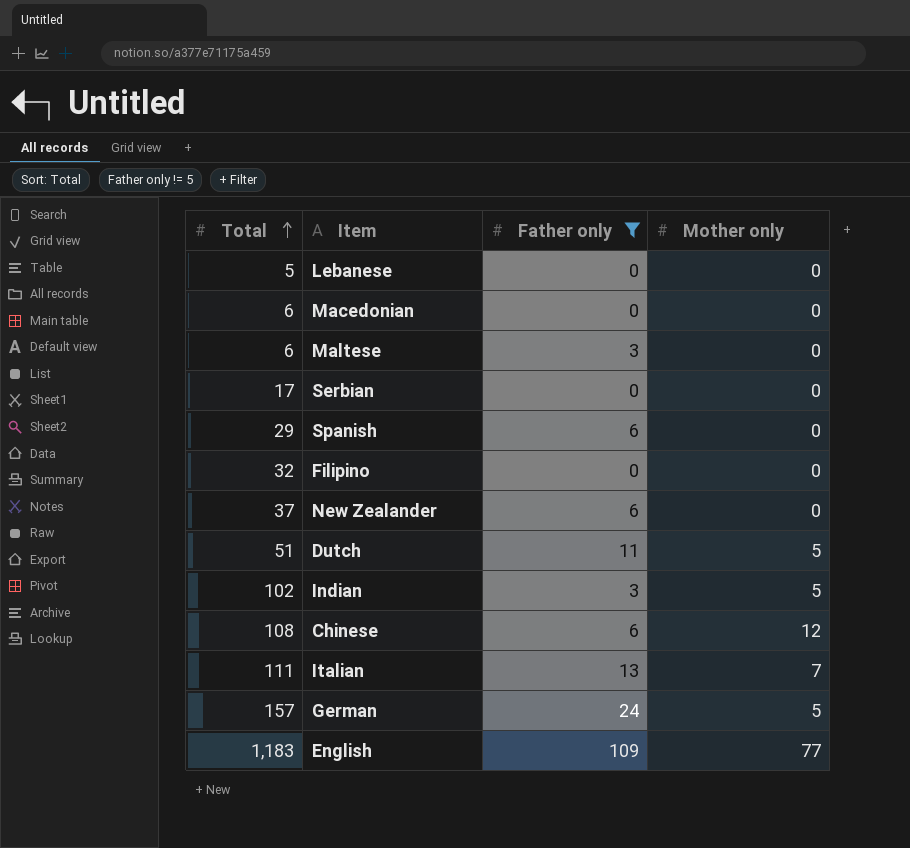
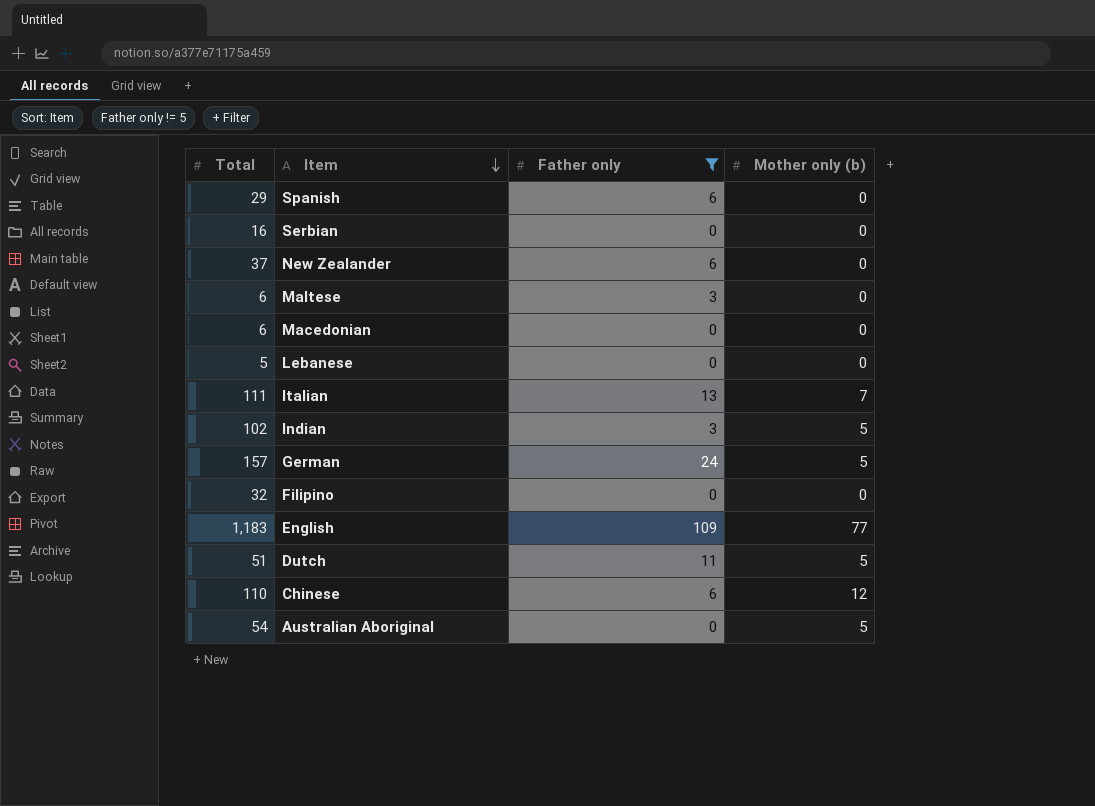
row order: Total ascending -> Item descending
column name: Mother only -> Mother only (b)
Serbian | Total: 17 -> 16
Chinese | Total: 108 -> 110
row Australian Aboriginal: none -> 54 | 0 | 5

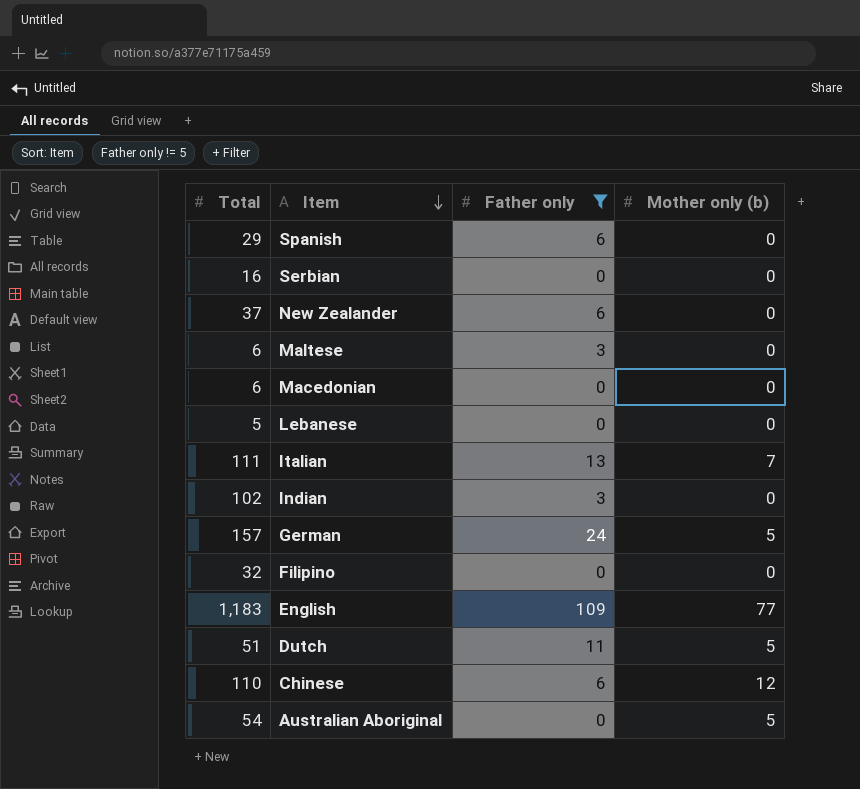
Indian | Mother only (b): 5 -> 0

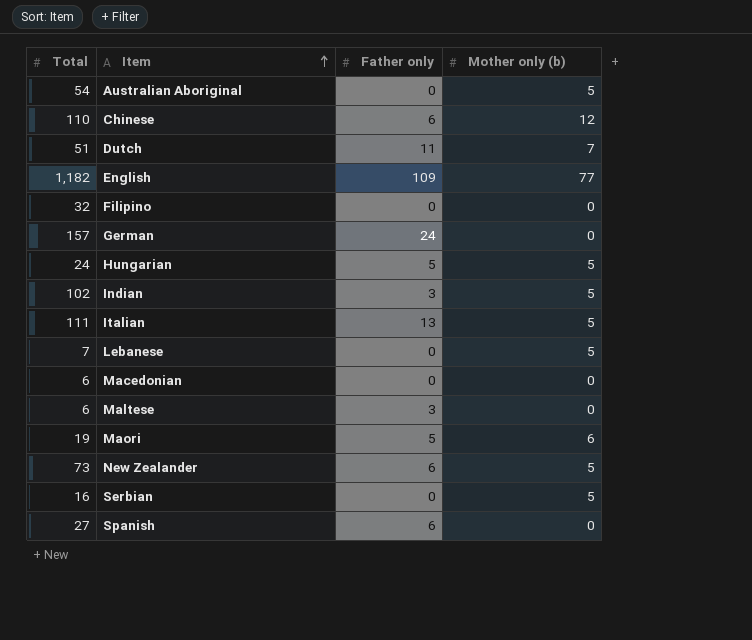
filter: Father only != 5 -> none
row order: Item descending -> Item ascending
Dutch | Mother only (b): 5 -> 7
English | Total: 1,183 -> 1,182
German | Mother only (b): 5 -> 0
Indian | Mother only (b): 0 -> 5
Italian | Mother only (b): 7 -> 5
Lebanese | Total: 5 -> 7
Lebanese | Mother only (b): 0 -> 5
New Zealander | Total: 37 -> 73
New Zealander | Mother only (b): 0 -> 5
Serbian | Mother only (b): 0 -> 5
Spanish | Total: 29 -> 27

